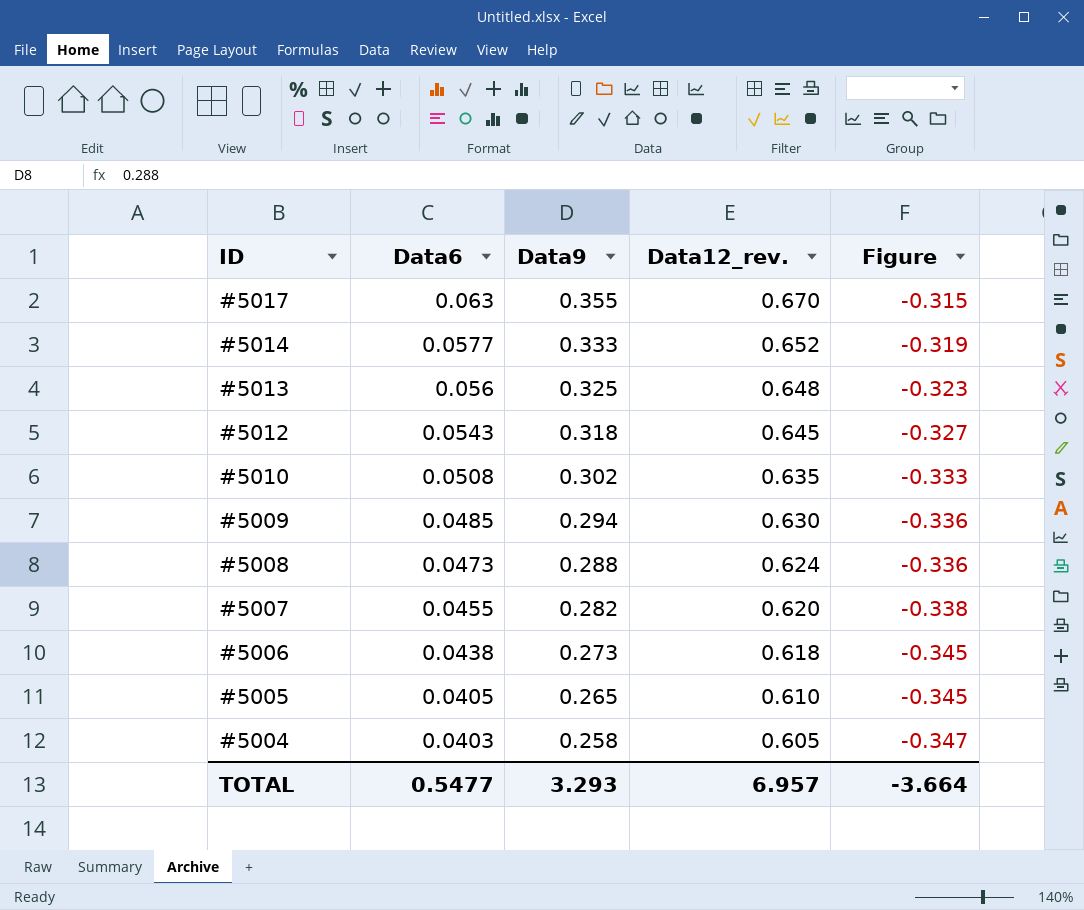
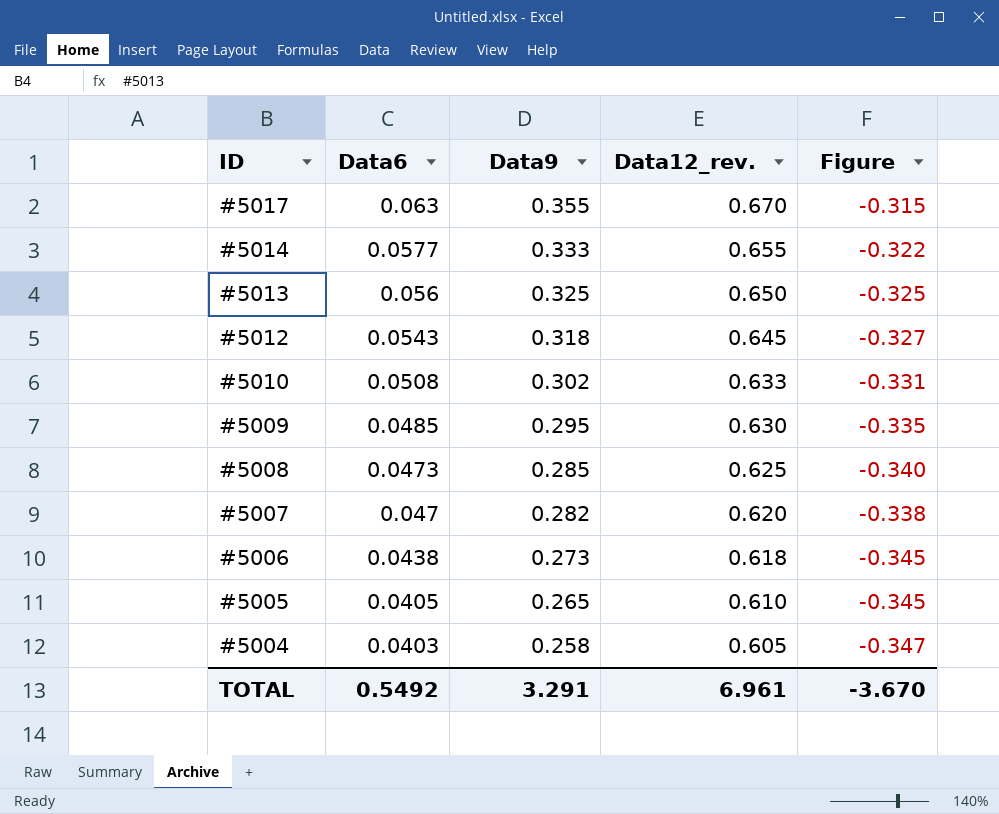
#5014 | Data12_rev.: 0.652 -> 0.655
#5014 | Figure: -0.319 -> -0.322
#5013 | Data12_rev.: 0.648 -> 0.650
#5013 | Figure: -0.323 -> -0.325
#5010 | Data12_rev.: 0.635 -> 0.633
#5010 | Figure: -0.333 -> -0.331
#5009 | Data9: 0.294 -> 0.295
#5009 | Figure: -0.336 -> -0.335
#5008 | Data9: 0.288 -> 0.285
#5008 | Data12_rev.: 0.624 -> 0.625
#5008 | Figure: -0.336 -> -0.340
#5007 | Data6: 0.0455 -> 0.047
TOTAL | Data6: 0.5477 -> 0.5492
TOTAL | Data9: 3.293 -> 3.291
TOTAL | Data12_rev.: 6.957 -> 6.961
TOTAL | Figure: -3.664 -> -3.670

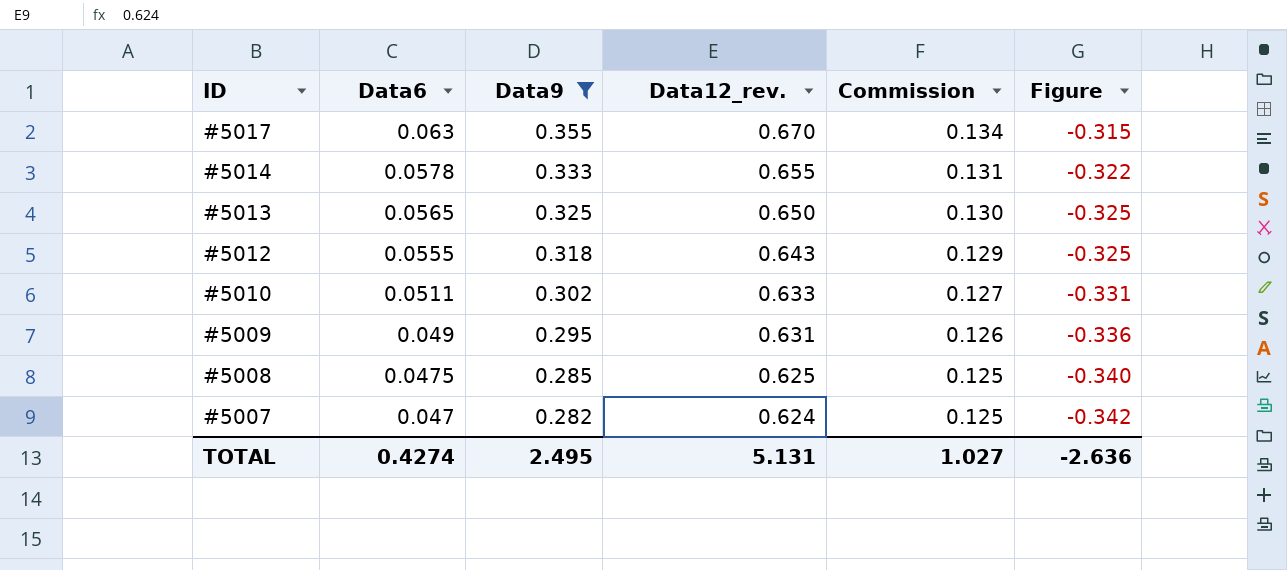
filter: none -> Data9 >= 0.282
column Commission | formula: none -> [Data12_rev.] * 0.2
#5014 | Data6: 0.0577 -> 0.0578
#5013 | Data6: 0.056 -> 0.0565
#5012 | Data6: 0.0543 -> 0.0555
#5012 | Data12_rev.: 0.645 -> 0.643
#5012 | Figure: -0.327 -> -0.325
#5010 | Data6: 0.0508 -> 0.0511
#5009 | Data6: 0.0485 -> 0.049
#5009 | Data12_rev.: 0.630 -> 0.631
#5009 | Figure: -0.335 -> -0.336
#5008 | Data6: 0.0473 -> 0.0475
#5007 | Data12_rev.: 0.620 -> 0.624
#5007 | Figure: -0.338 -> -0.342
TOTAL | Data6: 0.5492 -> 0.4274
TOTAL | Data9: 3.291 -> 2.495
TOTAL | Data12_rev.: 6.961 -> 5.131
TOTAL | Figure: -3.670 -> -2.636

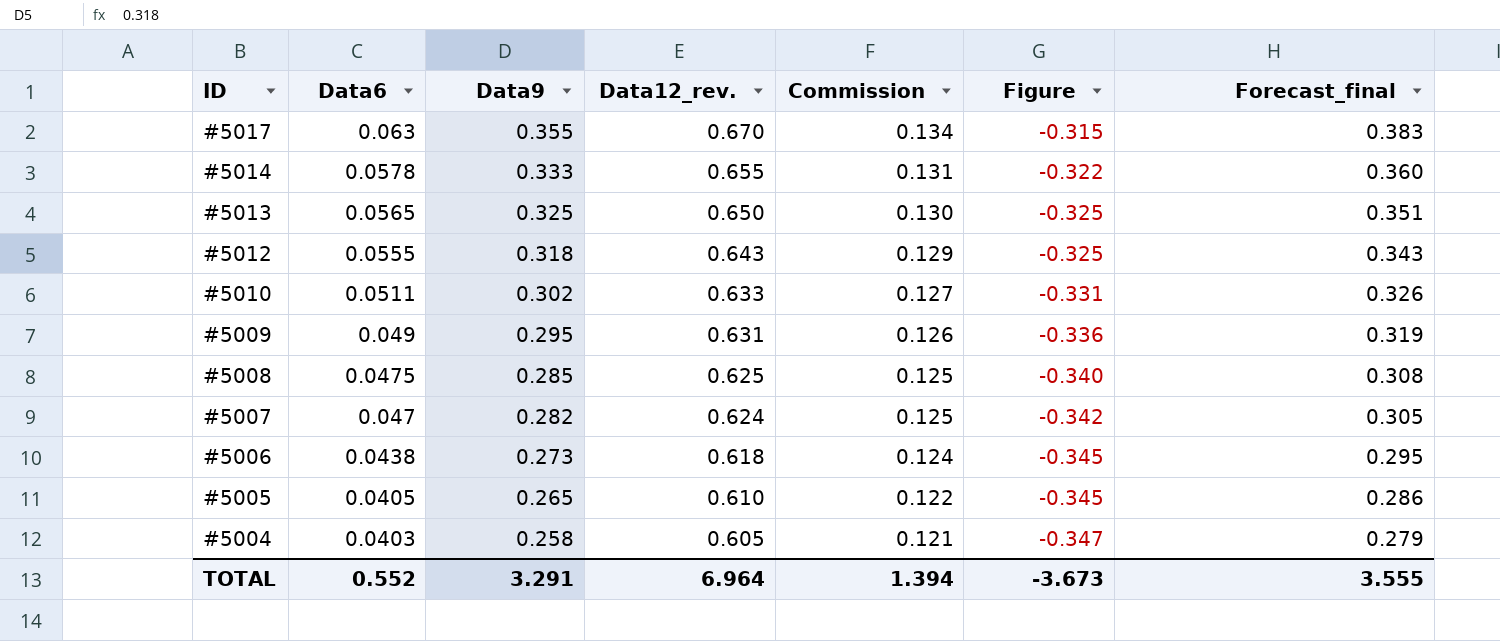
filter: Data9 >= 0.282 -> none
column Forecast_final | formula: none -> [Data9] * 1.08
TOTAL | Data6: 0.4274 -> 0.552
TOTAL | Data9: 2.495 -> 3.291
TOTAL | Data12_rev.: 5.131 -> 6.964
TOTAL | Commission: 1.027 -> 1.394
TOTAL | Figure: -2.636 -> -3.673

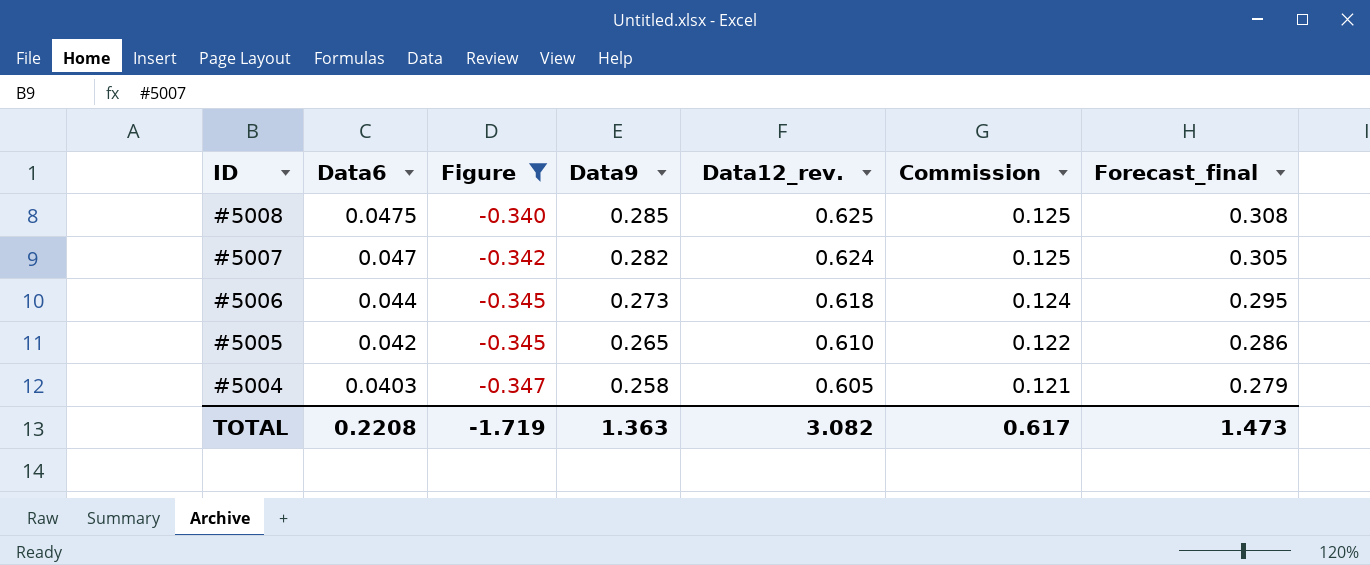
filter: none -> Figure <= -0.340
column Figure | position: 6 -> 3
#5006 | Data6: 0.0438 -> 0.044
#5005 | Data6: 0.0405 -> 0.042
TOTAL | Data6: 0.552 -> 0.2208
TOTAL | Figure: -3.673 -> -1.719
TOTAL | Data9: 3.291 -> 1.363
TOTAL | Data12_rev.: 6.964 -> 3.082
TOTAL | Commission: 1.394 -> 0.617
TOTAL | Forecast_final: 3.555 -> 1.473

